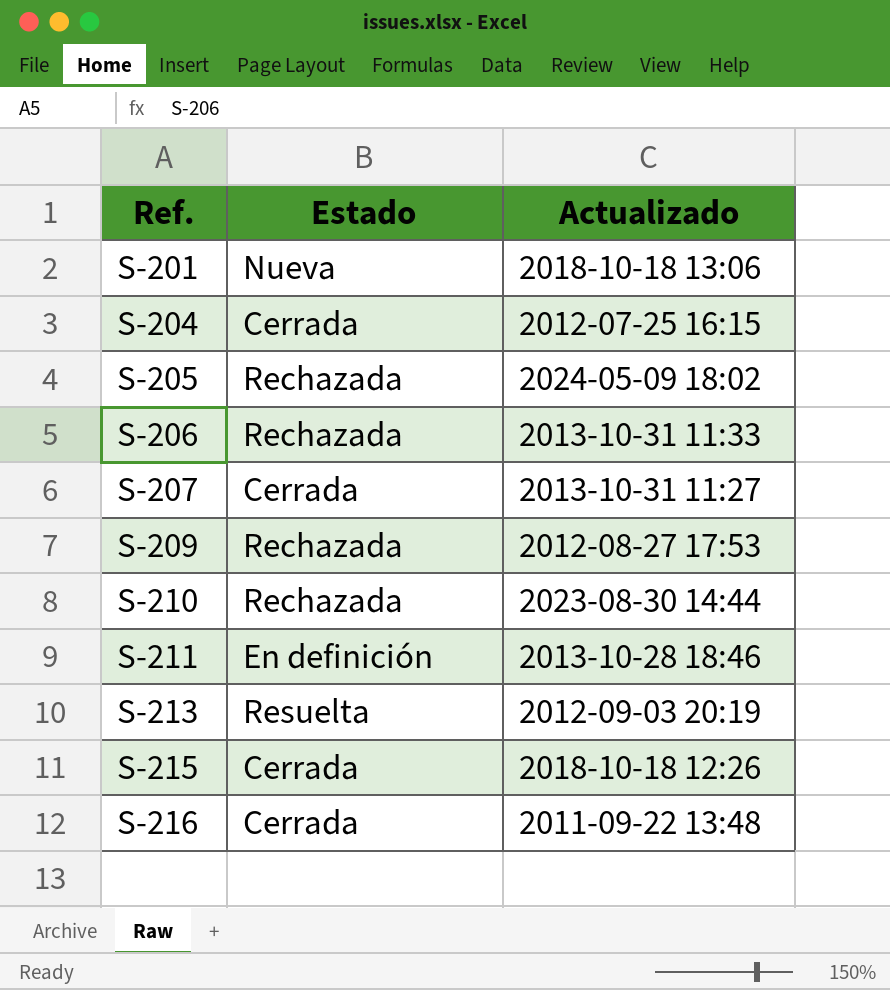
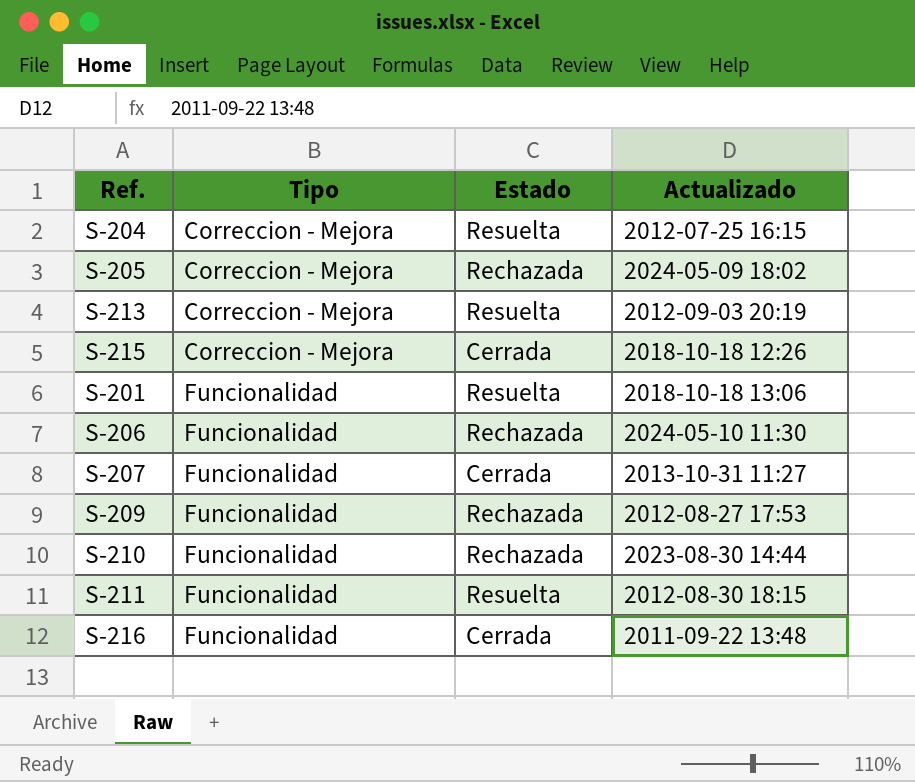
row order: Ref. ascending -> Tipo ascending
column Tipo | position: none -> 2
S-204 | Estado: Cerrada -> Resuelta
S-201 | Estado: Nueva -> Resuelta
S-206 | Actualizado: 2013-10-31 11:33 -> 2024-05-10 11:30
S-211 | Estado: En definición -> Resuelta
S-211 | Actualizado: 2013-10-28 18:46 -> 2012-08-30 18:15

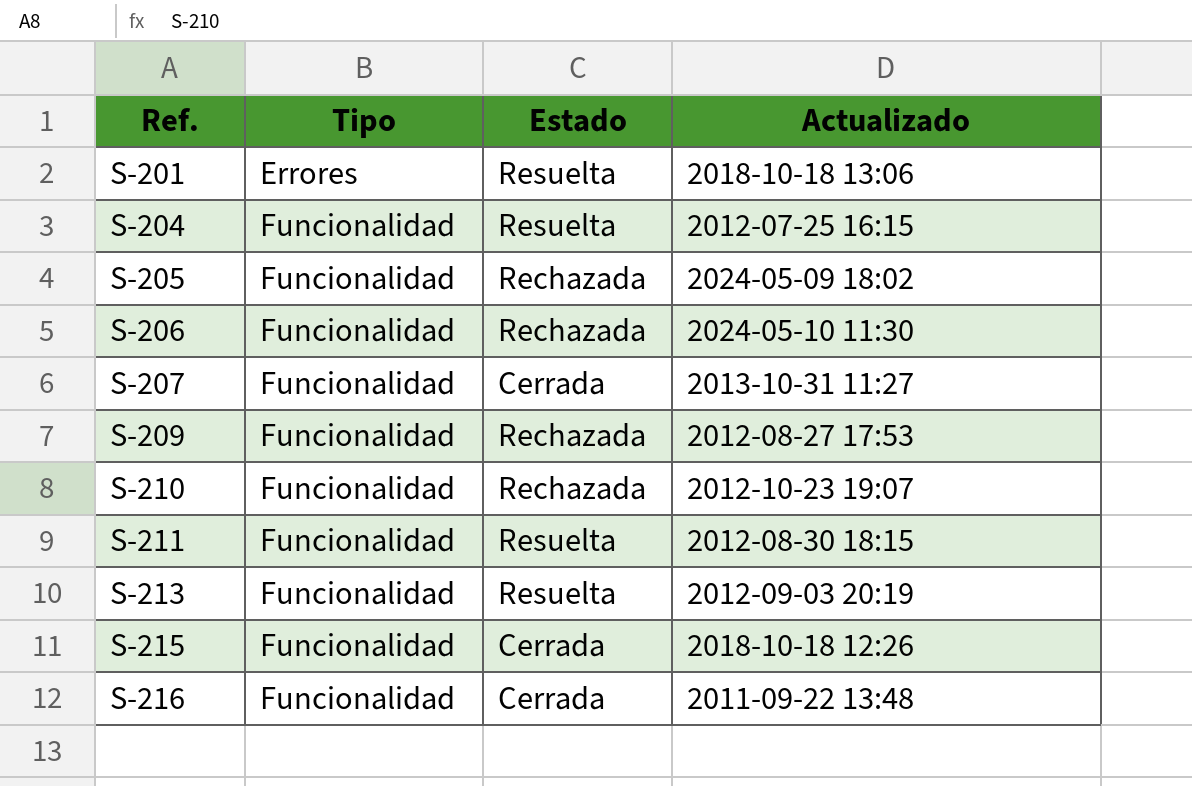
row order: Tipo ascending -> Ref. ascending
S-201 | Tipo: Funcionalidad -> Errores
S-204 | Tipo: Correccion - Mejora -> Funcionalidad
S-205 | Tipo: Correccion - Mejora -> Funcionalidad
S-210 | Actualizado: 2023-08-30 14:44 -> 2012-10-23 19:07
S-213 | Tipo: Correccion - Mejora -> Funcionalidad
S-215 | Tipo: Correccion - Mejora -> Funcionalidad

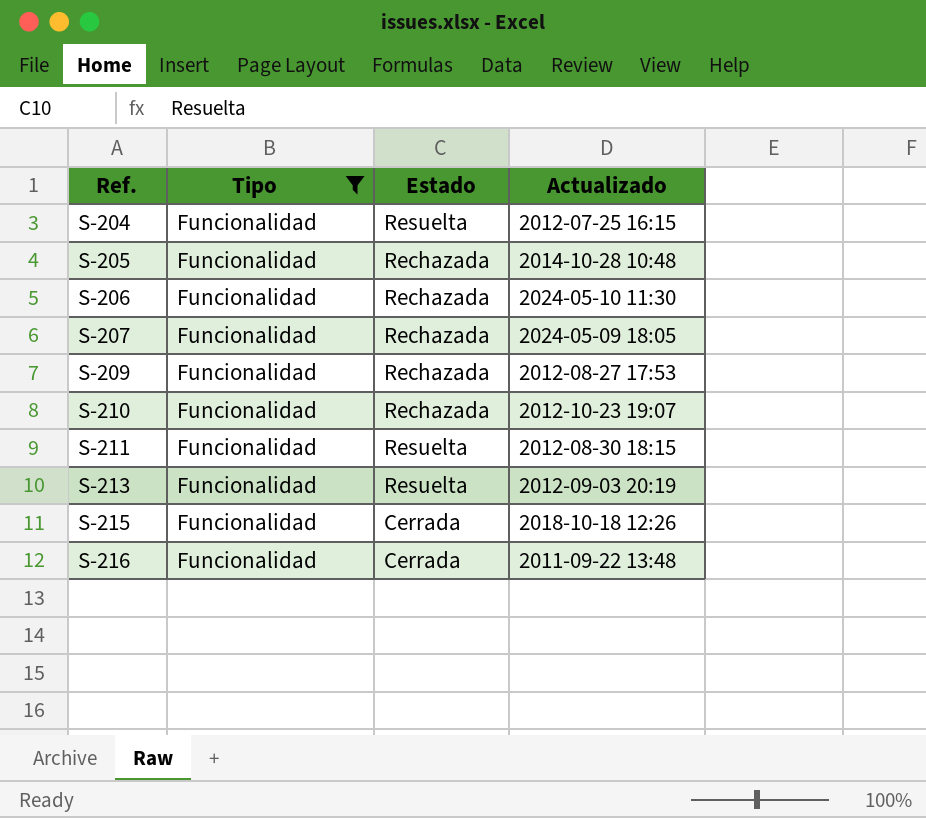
filter: none -> Tipo = Funcionalidad
S-205 | Actualizado: 2024-05-09 18:02 -> 2014-10-28 10:48
S-207 | Estado: Cerrada -> Rechazada
S-207 | Actualizado: 2013-10-31 11:27 -> 2024-05-09 18:05

